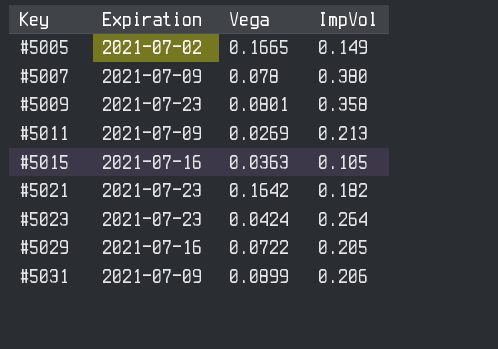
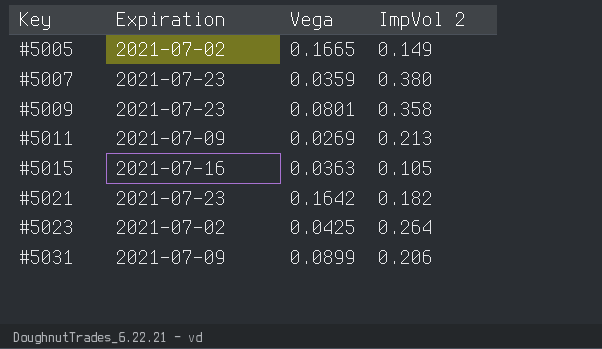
column name: ImpVol -> ImpVol 2
row #5029: 2021-07-16 | 0.0722 | 0.205 -> none
#5007 | Expiration: 2021-07-09 -> 2021-07-23
#5007 | Vega: 0.078 -> 0.0359
#5023 | Expiration: 2021-07-23 -> 2021-07-02
#5023 | Vega: 0.0424 -> 0.0425

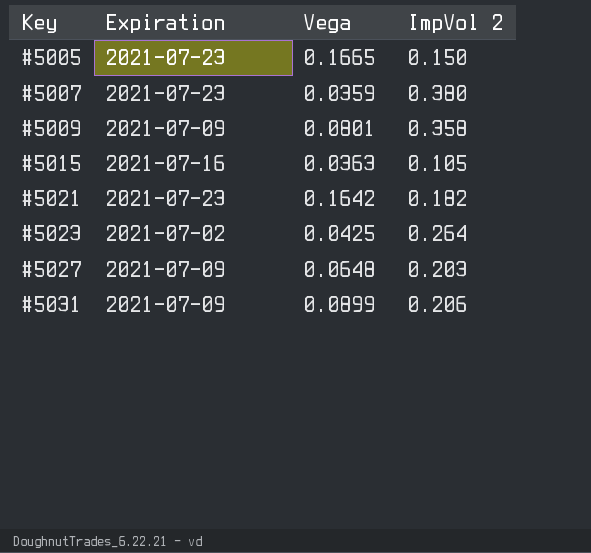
row #5011: 2021-07-09 | 0.0269 | 0.213 -> none
#5005 | Expiration: 2021-07-02 -> 2021-07-23
#5005 | ImpVol 2: 0.149 -> 0.150
#5009 | Expiration: 2021-07-23 -> 2021-07-09
row #5027: none -> 2021-07-09 | 0.0648 | 0.203

